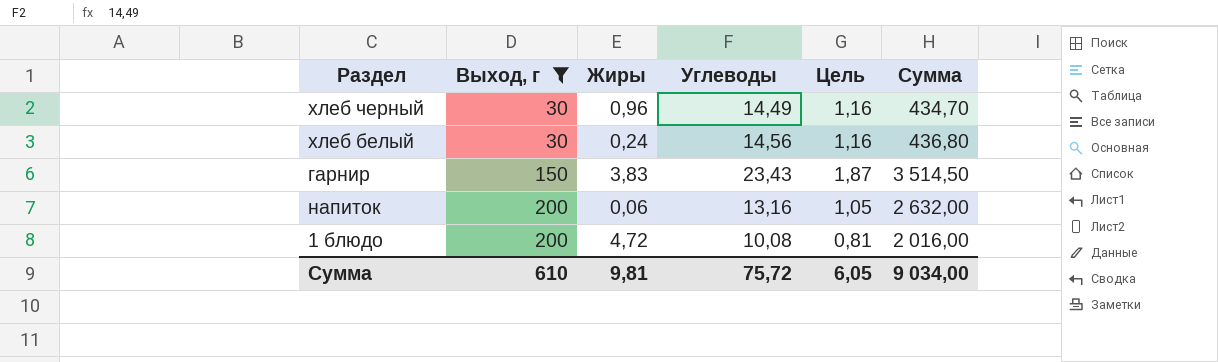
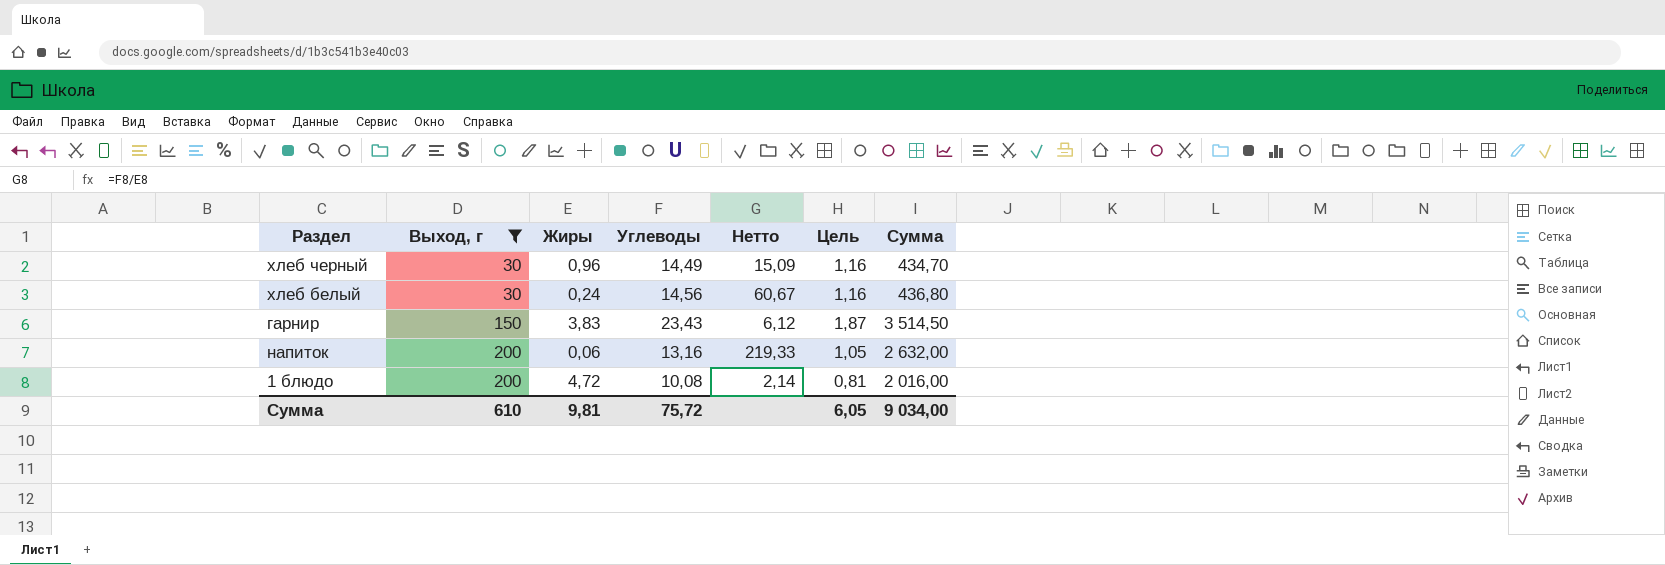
column Нетто | formula: none -> [Углеводы] / [Жиры]

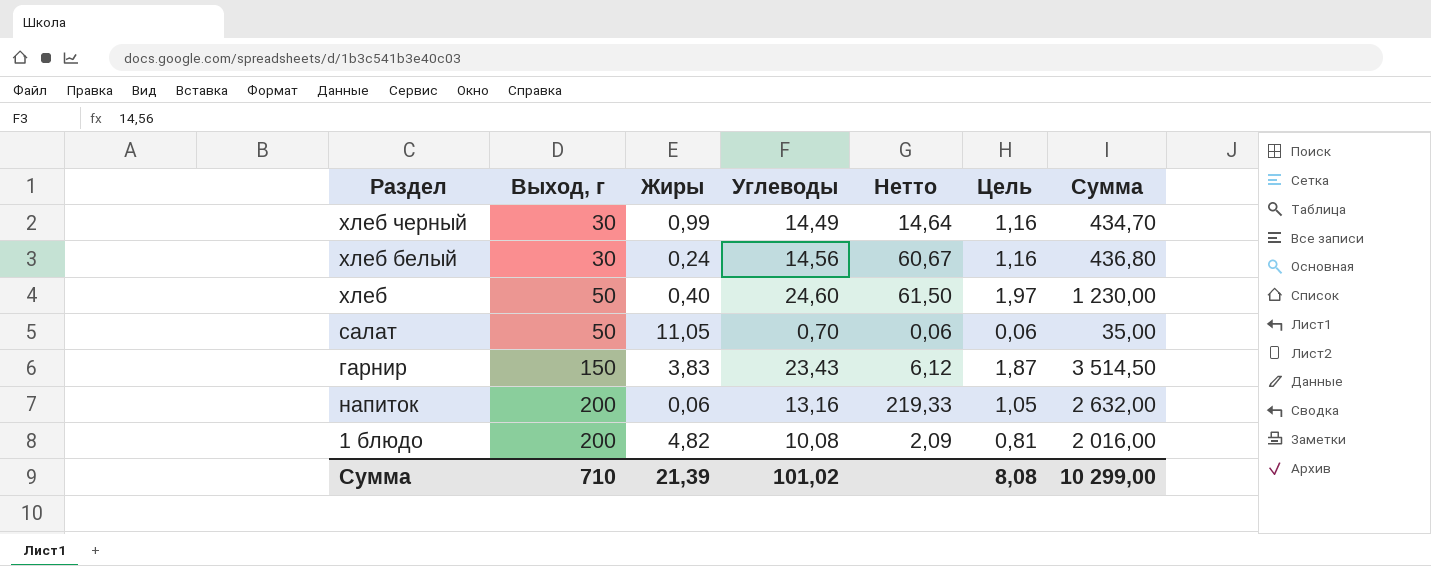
filter: Выход, г != 50 -> none
хлеб черный | Жиры: 0,96 -> 0,99
хлеб черный | Нетто: 15,09 -> 14,64
1 блюдо | Жиры: 4,72 -> 4,82
1 блюдо | Нетто: 2,14 -> 2,09
Сумма | Выход, г: 610 -> 710
Сумма | Жиры: 9,81 -> 21,39
Сумма | Углеводы: 75,72 -> 101,02
Сумма | Цель: 6,05 -> 8,08
Сумма | Сумма: 9 034,00 -> 10 299,00

